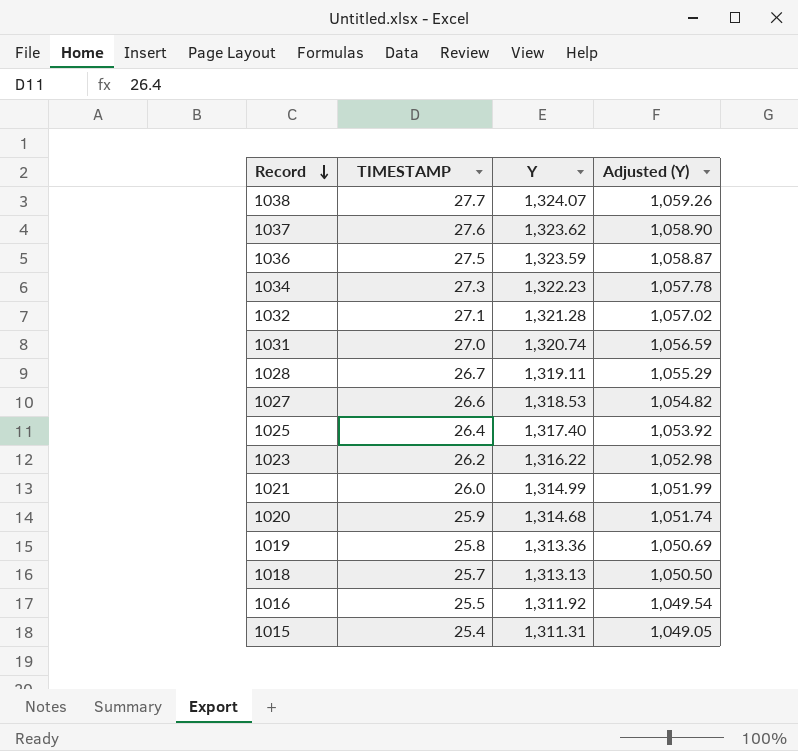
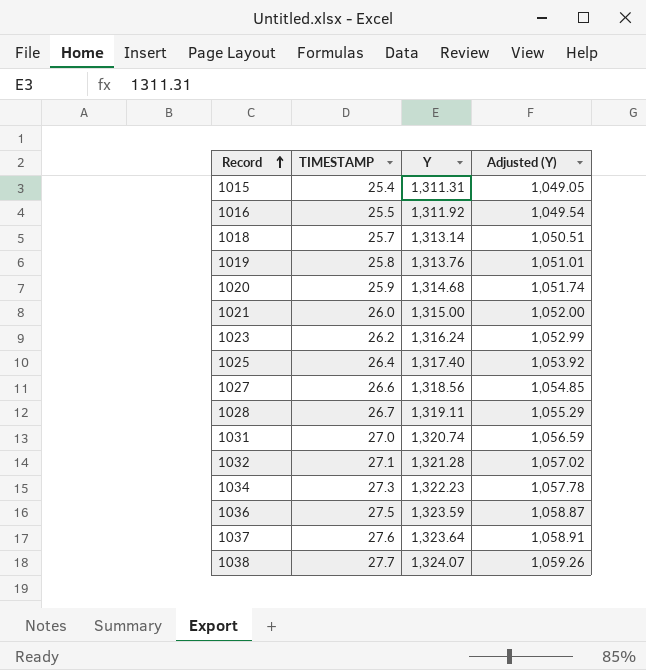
row order: Record descending -> Record ascending
1018 | Y: 1,313.13 -> 1,313.14
1018 | Adjusted (Y): 1,050.50 -> 1,050.51
1019 | Y: 1,313.36 -> 1,313.76
1019 | Adjusted (Y): 1,050.69 -> 1,051.01
1021 | Y: 1,314.99 -> 1,315.00
1021 | Adjusted (Y): 1,051.99 -> 1,052.00
1023 | Y: 1,316.22 -> 1,316.24
1023 | Adjusted (Y): 1,052.98 -> 1,052.99
1027 | Y: 1,318.53 -> 1,318.56
1027 | Adjusted (Y): 1,054.82 -> 1,054.85
1037 | Y: 1,323.62 -> 1,323.64
1037 | Adjusted (Y): 1,058.90 -> 1,058.91

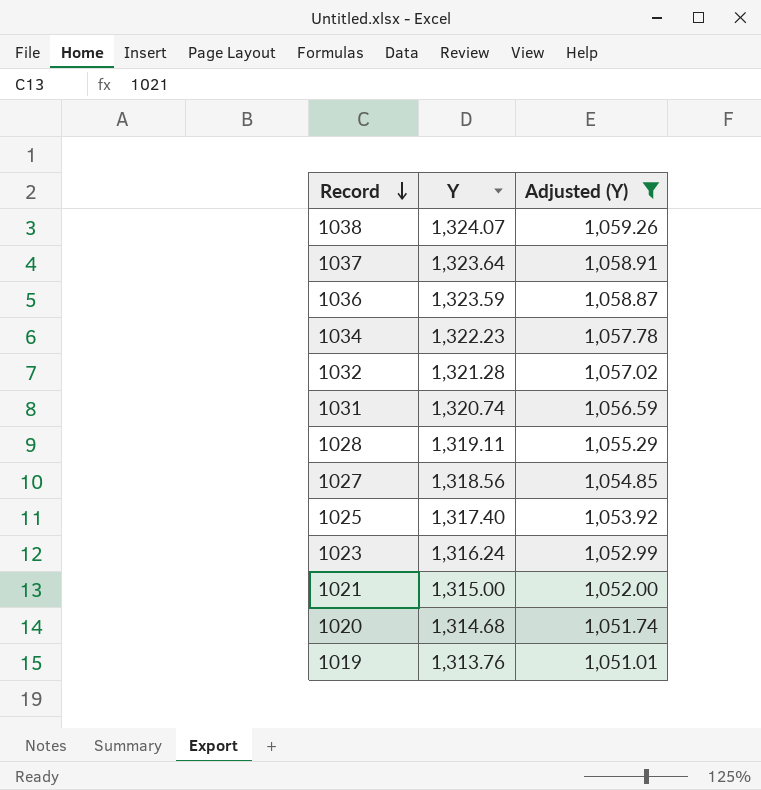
filter: none -> Adjusted (Y) >= 1,051.01
row order: Record ascending -> Record descending
column TIMESTAMP | position: 2 -> none

